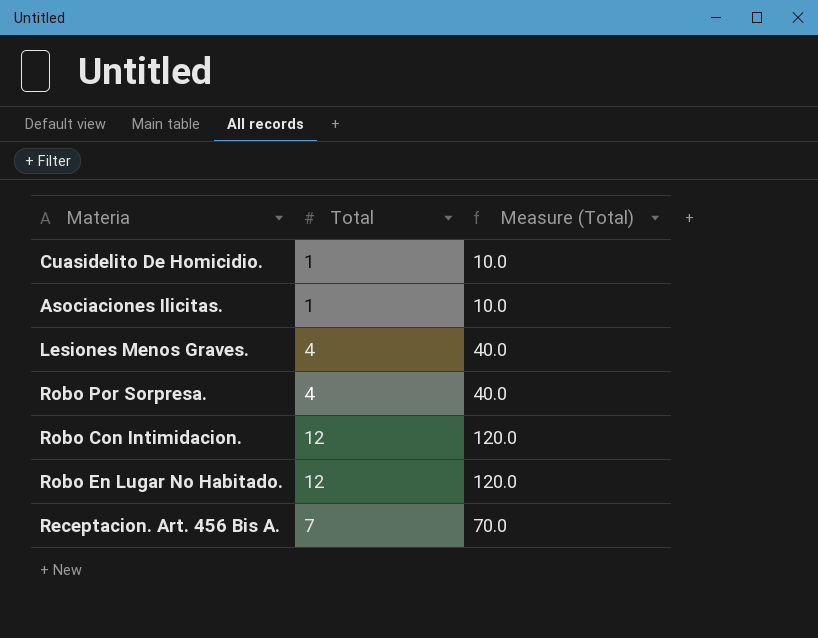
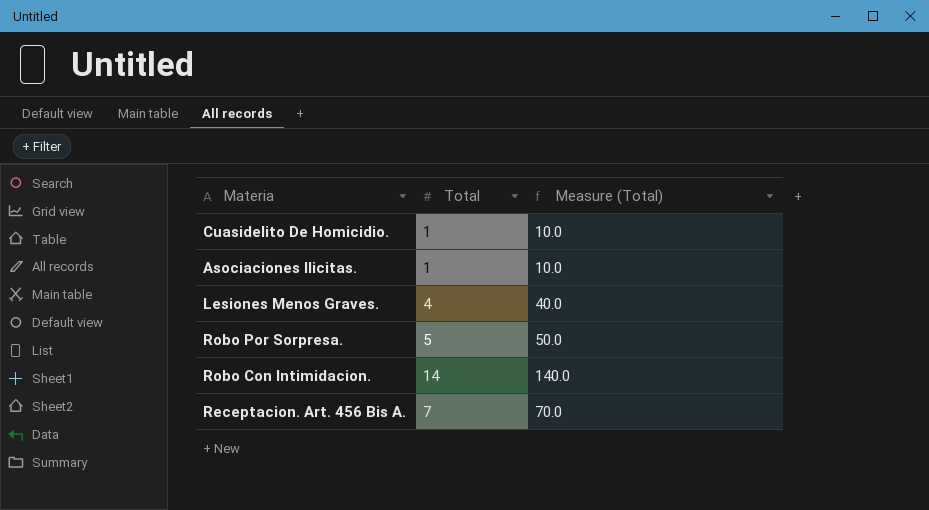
row Robo En Lugar No Habitado.: 12 | 120.0 -> none
Robo Por Sorpresa. | Total: 4 -> 5
Robo Por Sorpresa. | Measure (Total): 40.0 -> 50.0
Robo Con Intimidacion. | Total: 12 -> 14
Robo Con Intimidacion. | Measure (Total): 120.0 -> 140.0

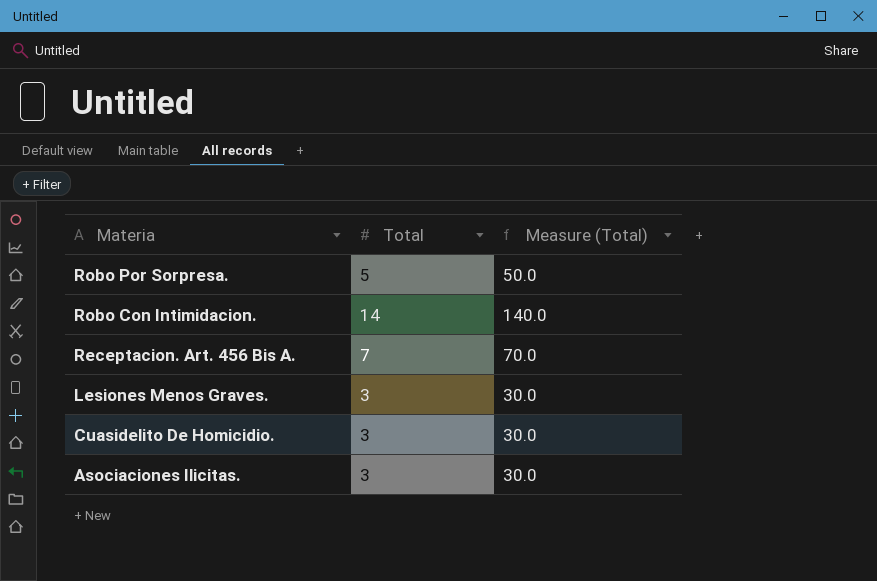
row order: none -> Materia descending
Lesiones Menos Graves. | Total: 4 -> 3
Lesiones Menos Graves. | Measure (Total): 40.0 -> 30.0
Cuasidelito De Homicidio. | Total: 1 -> 3
Cuasidelito De Homicidio. | Measure (Total): 10.0 -> 30.0
Asociaciones Ilicitas. | Total: 1 -> 3
Asociaciones Ilicitas. | Measure (Total): 10.0 -> 30.0

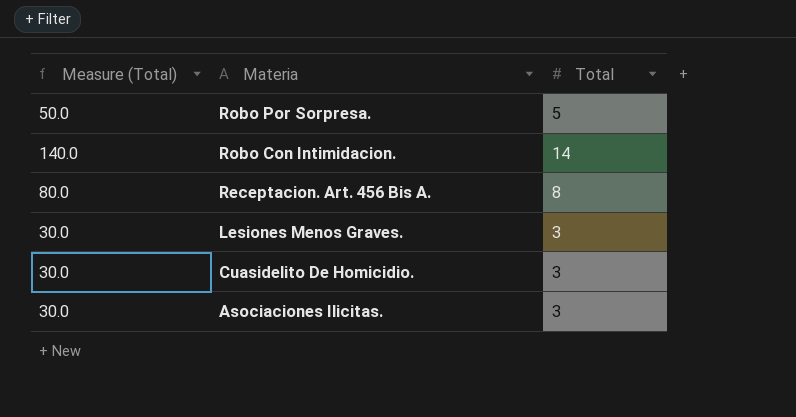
column Measure (Total) | position: 3 -> 1
Receptacion. Art. 456 Bis A. | Measure (Total): 70.0 -> 80.0
Receptacion. Art. 456 Bis A. | Total: 7 -> 8

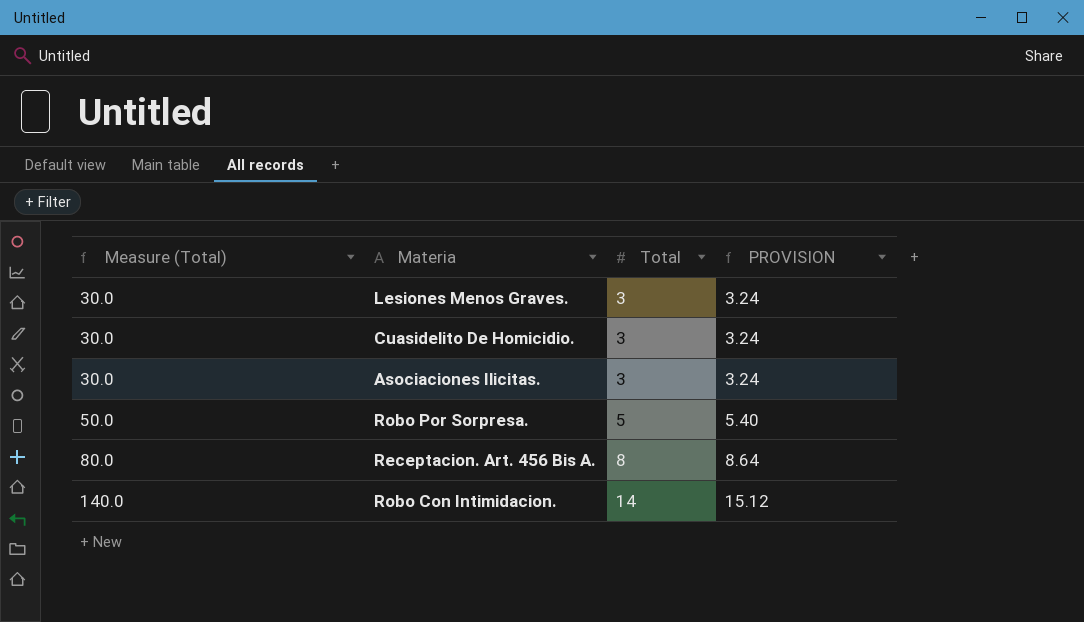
row order: Materia descending -> Measure (Total) ascending
column PROVISION | formula: none -> [Total] * 1.08

